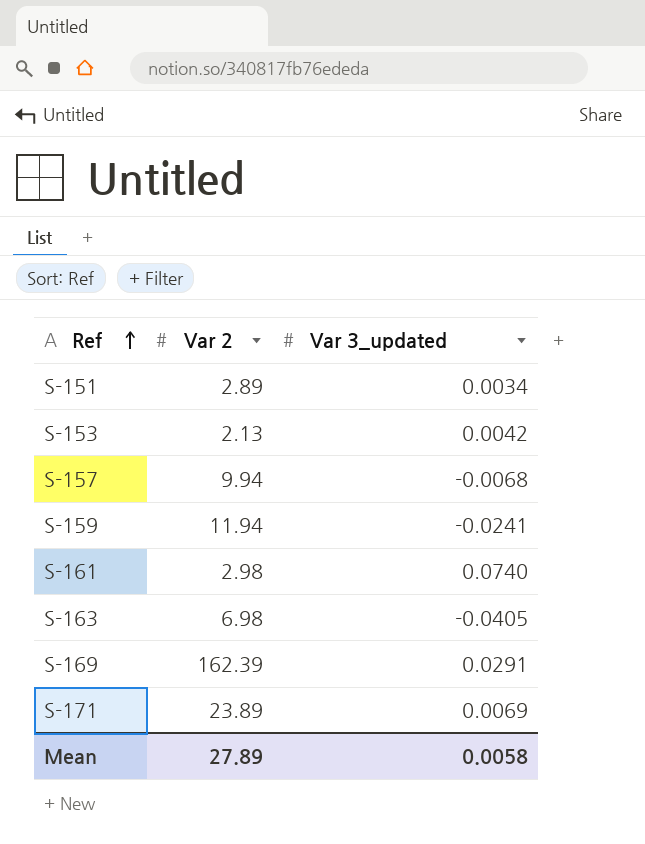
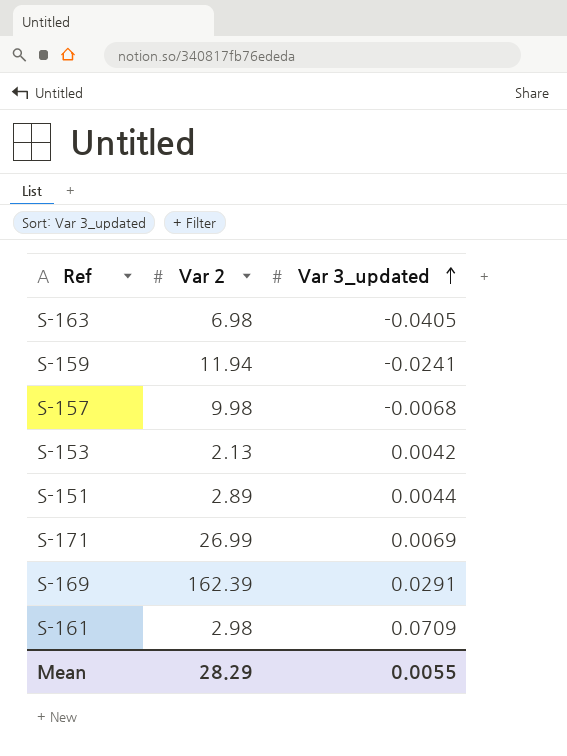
row order: Ref ascending -> Var 3_updated ascending
S-157 | Var 2: 9.94 -> 9.98
S-151 | Var 3_updated: 0.0034 -> 0.0044
S-171 | Var 2: 23.89 -> 26.99
S-161 | Var 3_updated: 0.0740 -> 0.0709
Mean | Var 2: 27.89 -> 28.29
Mean | Var 3_updated: 0.0058 -> 0.0055

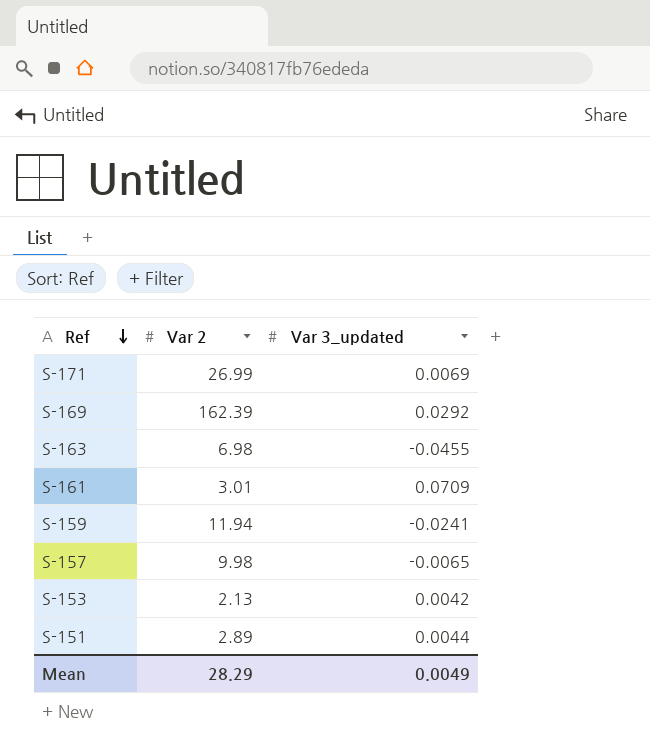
row order: Var 3_updated ascending -> Ref descending
S-169 | Var 3_updated: 0.0291 -> 0.0292
S-163 | Var 3_updated: -0.0405 -> -0.0455
S-161 | Var 2: 2.98 -> 3.01
S-157 | Var 3_updated: -0.0068 -> -0.0065
Mean | Var 3_updated: 0.0055 -> 0.0049

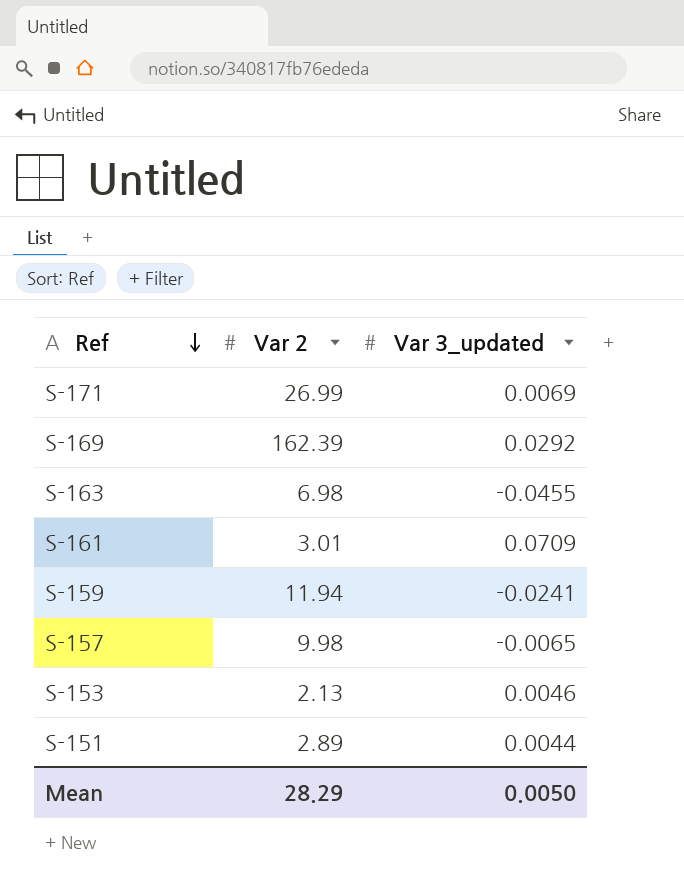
S-153 | Var 3_updated: 0.0042 -> 0.0046
Mean | Var 3_updated: 0.0049 -> 0.0050

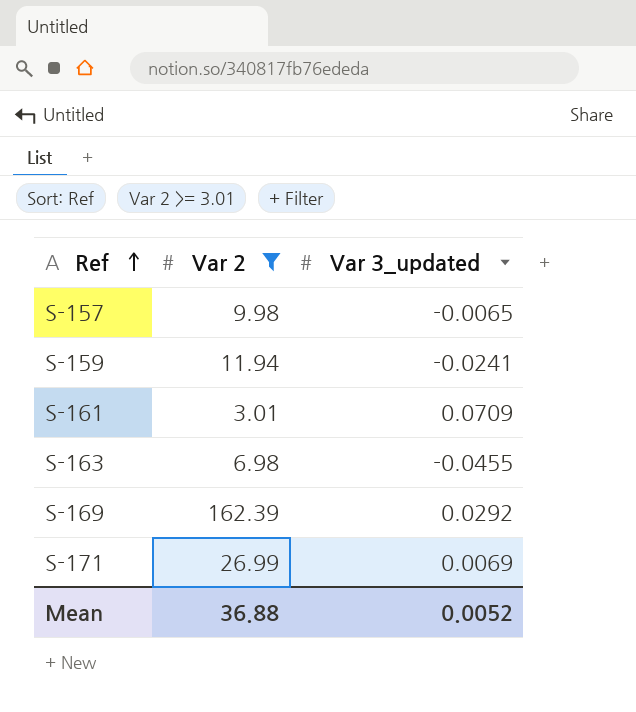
filter: none -> Var 2 >= 3.01
row order: Ref descending -> Ref ascending
Mean | Var 2: 28.29 -> 36.88
Mean | Var 3_updated: 0.0050 -> 0.0052

